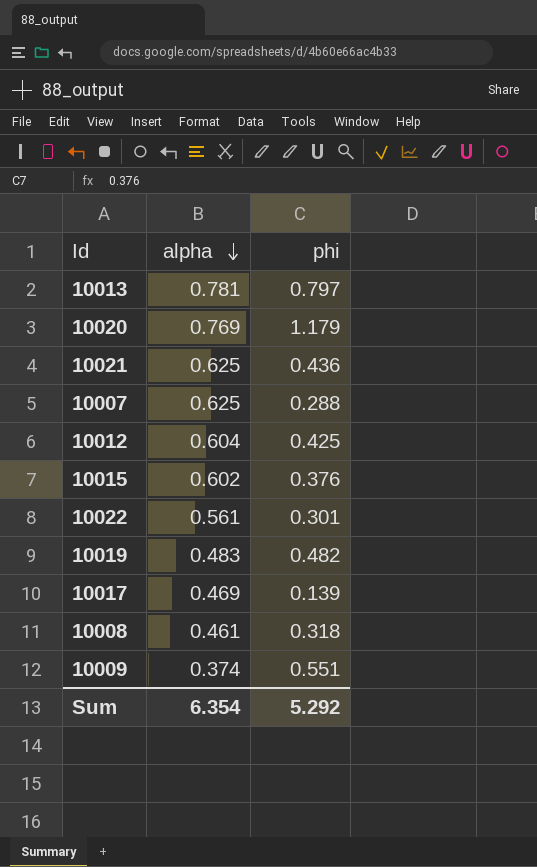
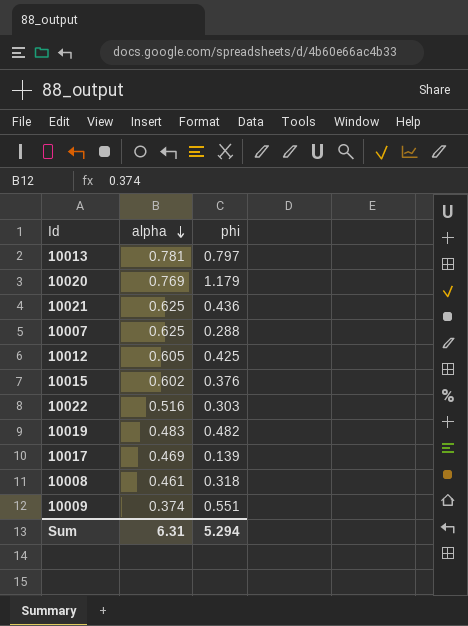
10012 | alpha: 0.604 -> 0.605
10022 | alpha: 0.561 -> 0.516
10022 | phi: 0.301 -> 0.303
Sum | alpha: 6.354 -> 6.31
Sum | phi: 5.292 -> 5.294

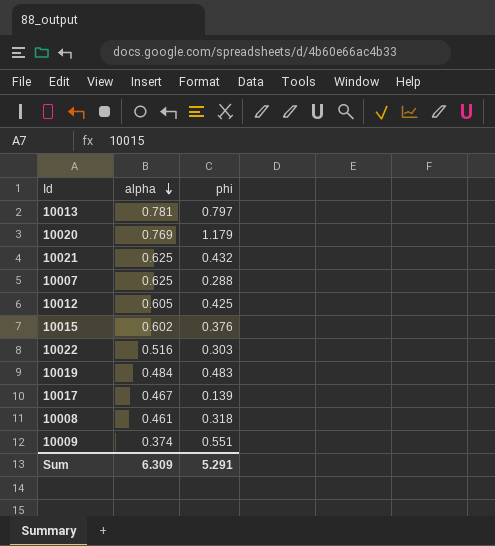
10021 | phi: 0.436 -> 0.432
10019 | alpha: 0.483 -> 0.484
10019 | phi: 0.482 -> 0.483
10017 | alpha: 0.469 -> 0.467
Sum | alpha: 6.31 -> 6.309
Sum | phi: 5.294 -> 5.291

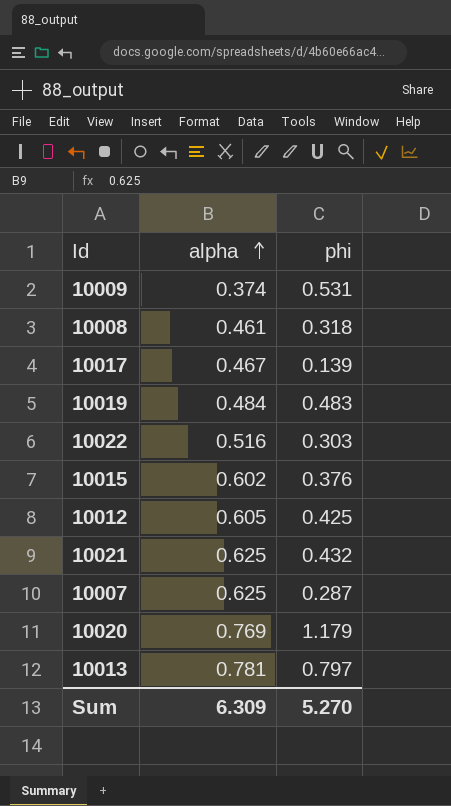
row order: alpha descending -> alpha ascending
10009 | phi: 0.551 -> 0.531
10007 | phi: 0.288 -> 0.287
Sum | phi: 5.291 -> 5.270

